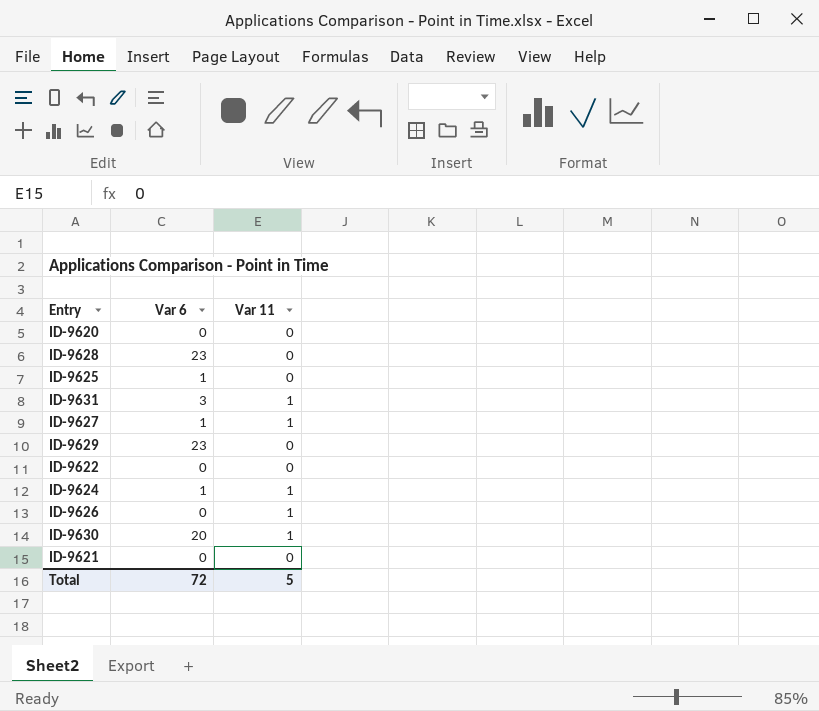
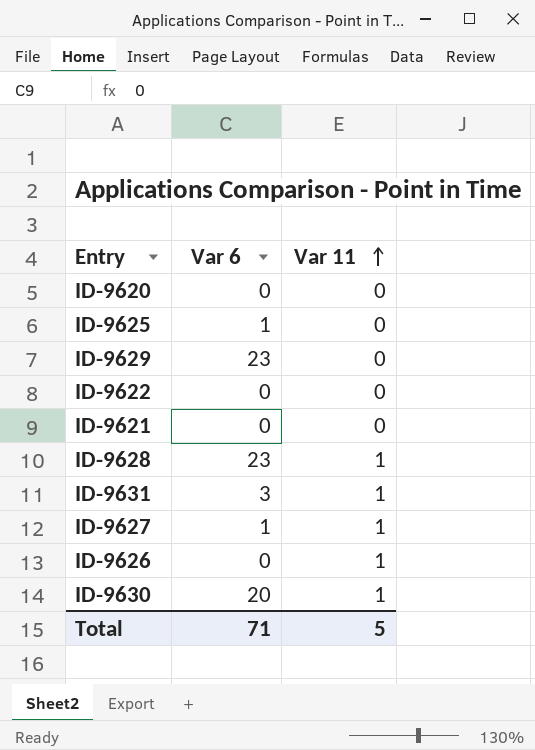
row order: none -> Var 11 ascending
row ID-9624: 1 | 1 -> none
ID-9628 | Var 11: 0 -> 1
Total | Var 6: 72 -> 71

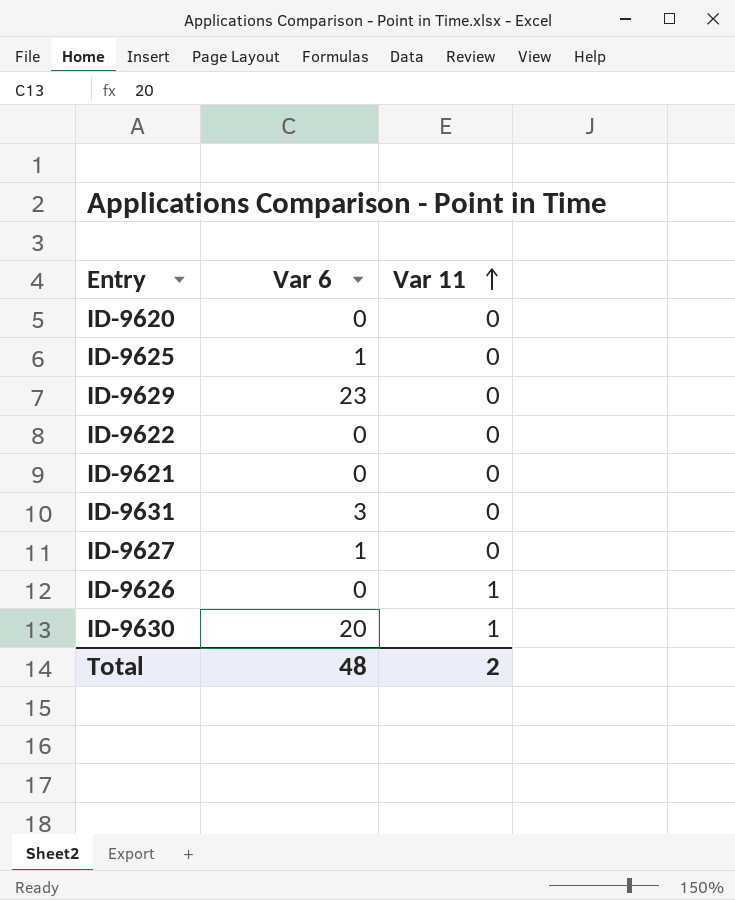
row ID-9628: 23 | 1 -> none
ID-9631 | Var 11: 1 -> 0
ID-9627 | Var 11: 1 -> 0
Total | Var 6: 71 -> 48
Total | Var 11: 5 -> 2

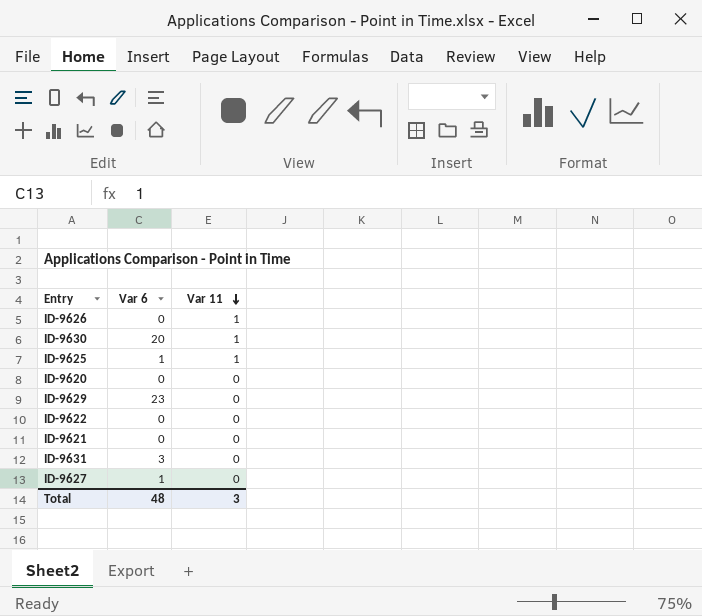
row order: Var 11 ascending -> Var 11 descending
ID-9625 | Var 11: 0 -> 1
Total | Var 11: 2 -> 3

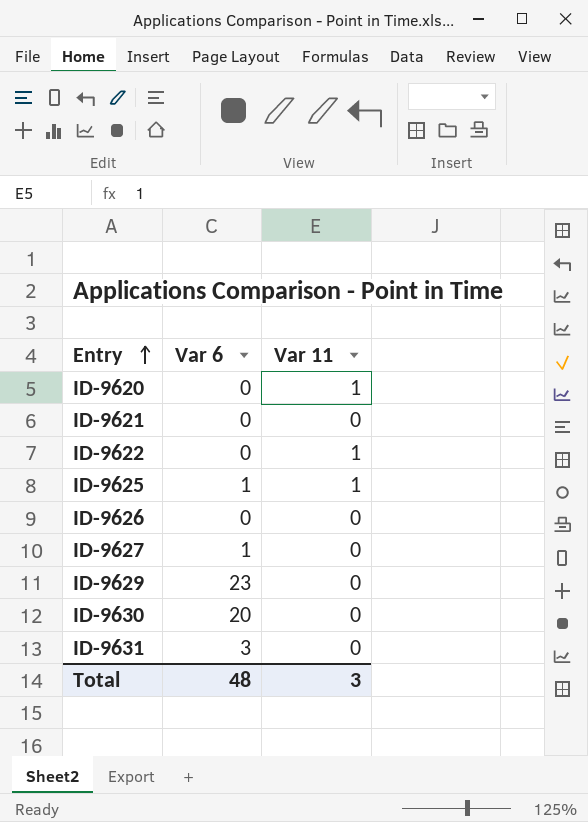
row order: Var 11 descending -> Entry ascending
ID-9620 | Var 11: 0 -> 1
ID-9622 | Var 11: 0 -> 1
ID-9626 | Var 11: 1 -> 0
ID-9630 | Var 11: 1 -> 0

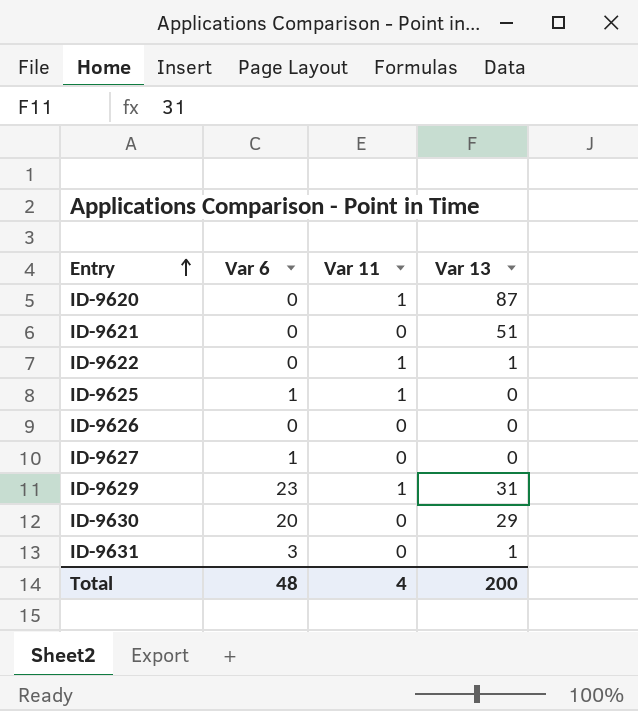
column Var 13 | position: none -> 4
ID-9629 | Var 11: 0 -> 1
Total | Var 11: 3 -> 4

